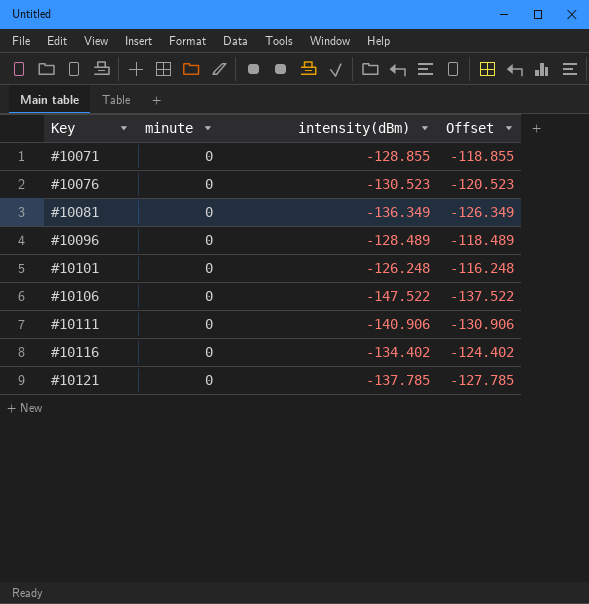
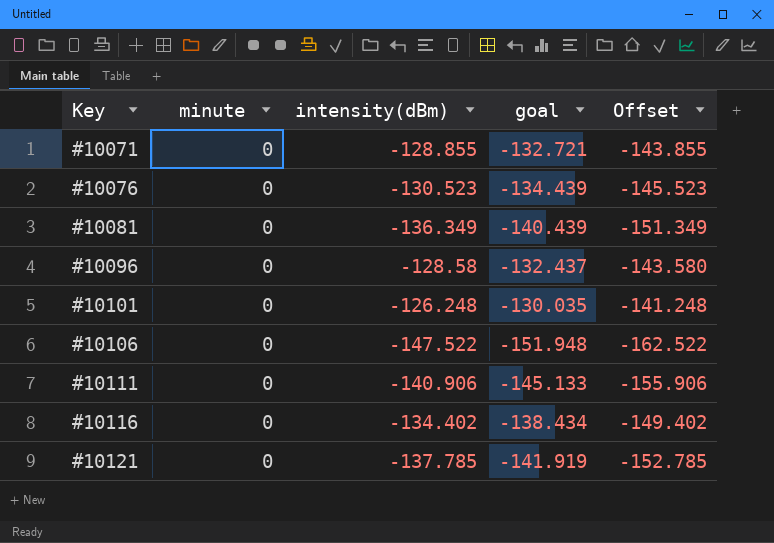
column goal | formula: none -> [intensity(dBm)] * 1.03
column Offset | formula: [intensity(dBm)] + 10 -> [intensity(dBm)] - 15
#10096 | intensity(dBm): -128.489 -> -128.58

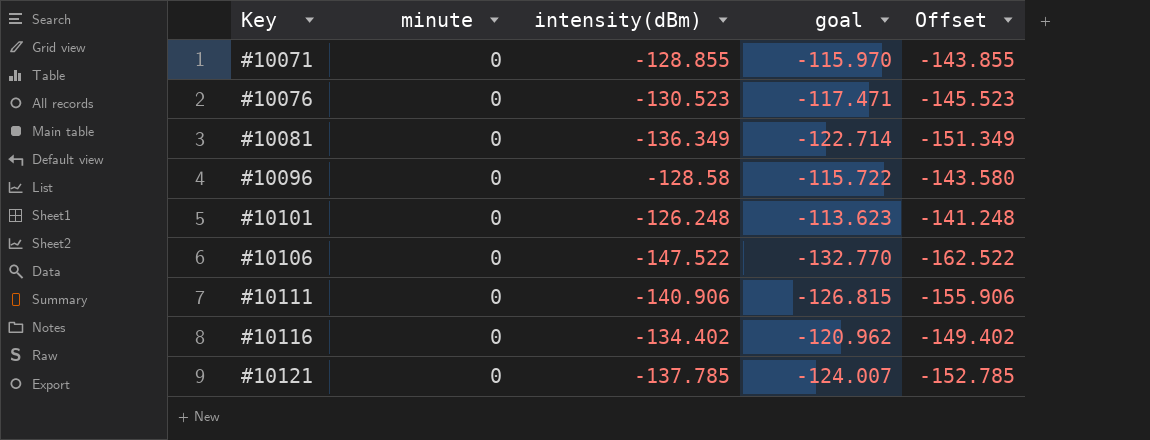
column goal | formula: [intensity(dBm)] * 1.03 -> [intensity(dBm)] * 0.9

